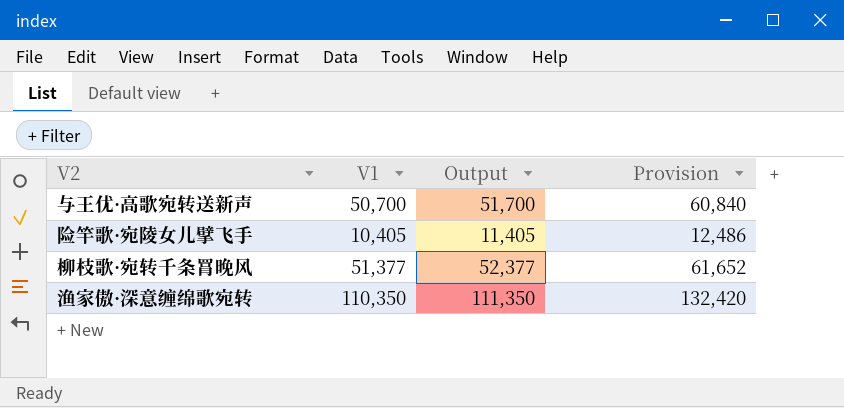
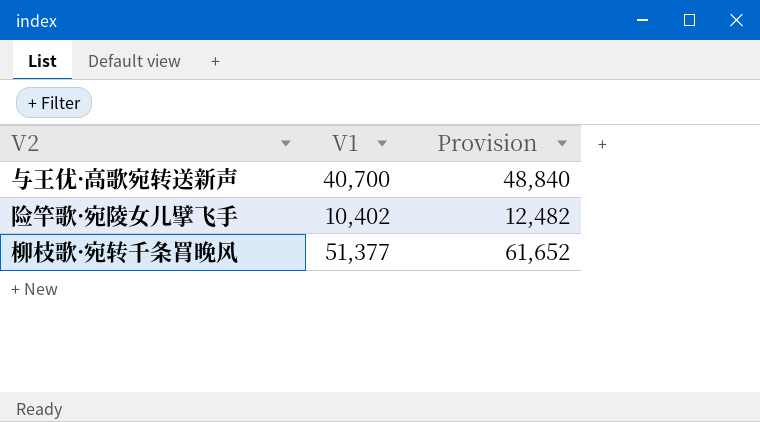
column Output | formula: [V1] + 1000 -> none
row 渔家傲·深意缠绵歌宛转: 110,350 | 111,350 | 132,420 -> none
与王优·高歌宛转送新声 | V1: 50,700 -> 40,700
与王优·高歌宛转送新声 | Provision: 60,840 -> 48,840
险竿歌·宛陵女儿擘飞手 | V1: 10,405 -> 10,402
险竿歌·宛陵女儿擘飞手 | Provision: 12,486 -> 12,482

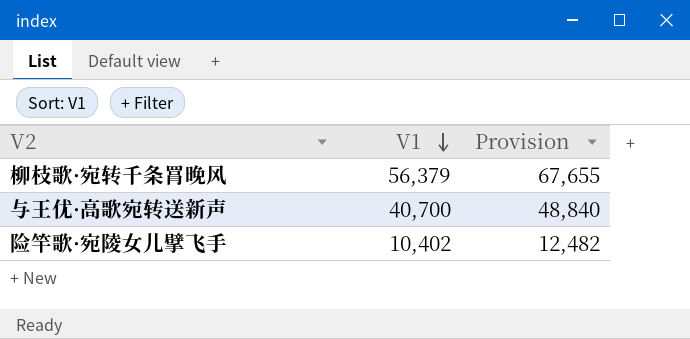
row order: none -> V1 descending
柳枝歌·宛转千条罥晚风 | V1: 51,377 -> 56,379
柳枝歌·宛转千条罥晚风 | Provision: 61,652 -> 67,655

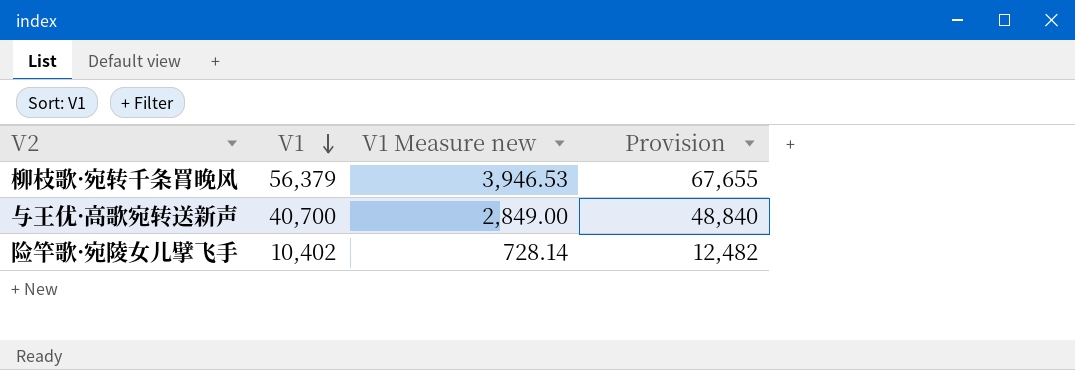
column V1 Measure new | formula: none -> [V1] * 0.07

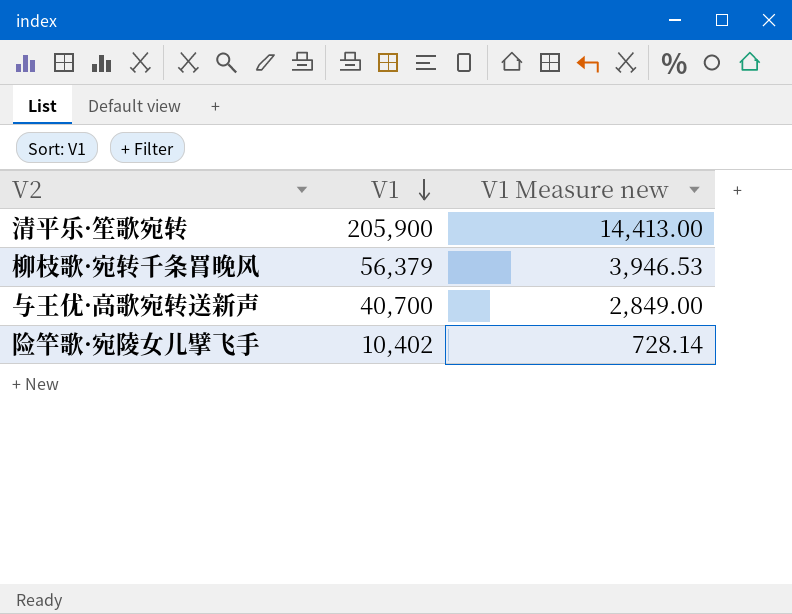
column Provision | formula: [V1] * 1.2 -> none
row 清平乐·笙歌宛转: none -> 205,900 | 14,413.00

